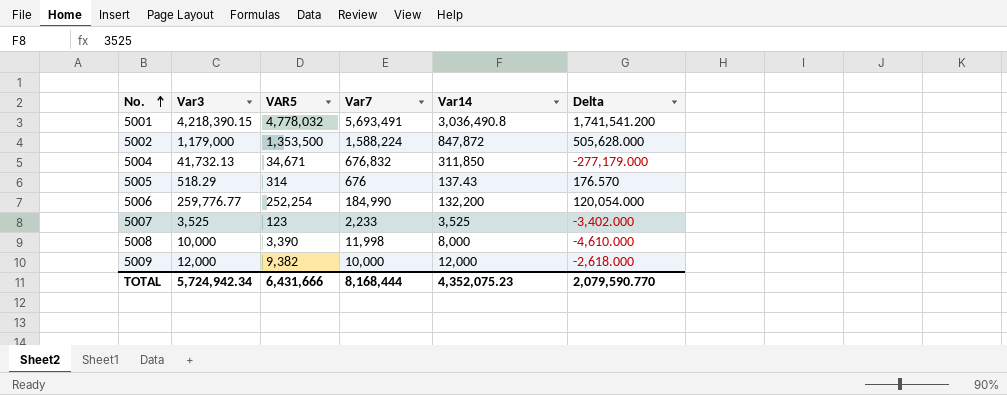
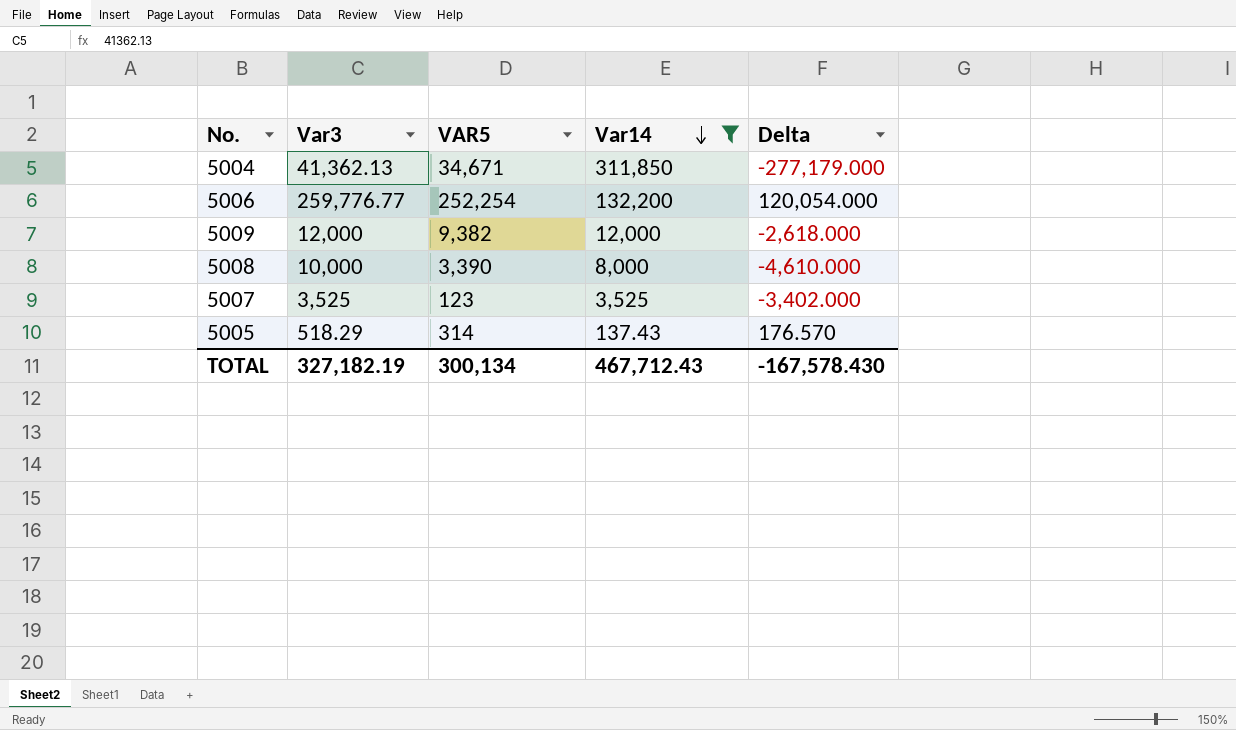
filter: none -> Var14 <= 311,850
row order: No. ascending -> Var14 descending
column Var7 | position: 4 -> none
5004 | Var3: 41,732.13 -> 41,362.13
TOTAL | Var3: 5,724,942.34 -> 327,182.19
TOTAL | VAR5: 6,431,666 -> 300,134
TOTAL | Var14: 4,352,075.23 -> 467,712.43
TOTAL | Delta: 2,079,590.770 -> -167,578.430

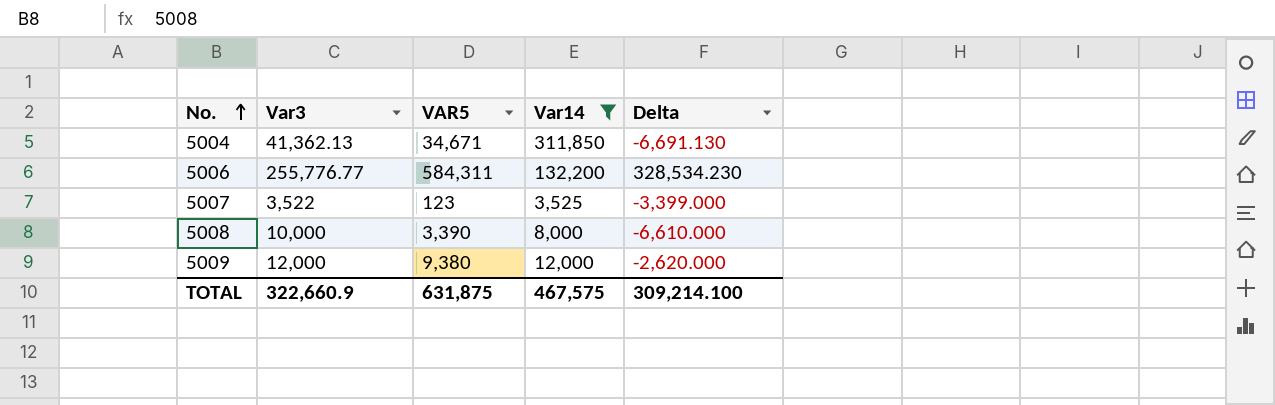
row order: Var14 descending -> No. ascending
column Delta | formula: [VAR5] - [Var14] -> [VAR5] - [Var3]
row 5005: 518.29 | 314 | 137.43 | 176.570 -> none
5006 | Var3: 259,776.77 -> 255,776.77
5006 | VAR5: 252,254 -> 584,311
5007 | Var3: 3,525 -> 3,522
5009 | VAR5: 9,382 -> 9,380
TOTAL | Var3: 327,182.19 -> 322,660.9
TOTAL | VAR5: 300,134 -> 631,875
TOTAL | Var14: 467,712.43 -> 467,575
TOTAL | Delta: -167,578.430 -> 309,214.100

